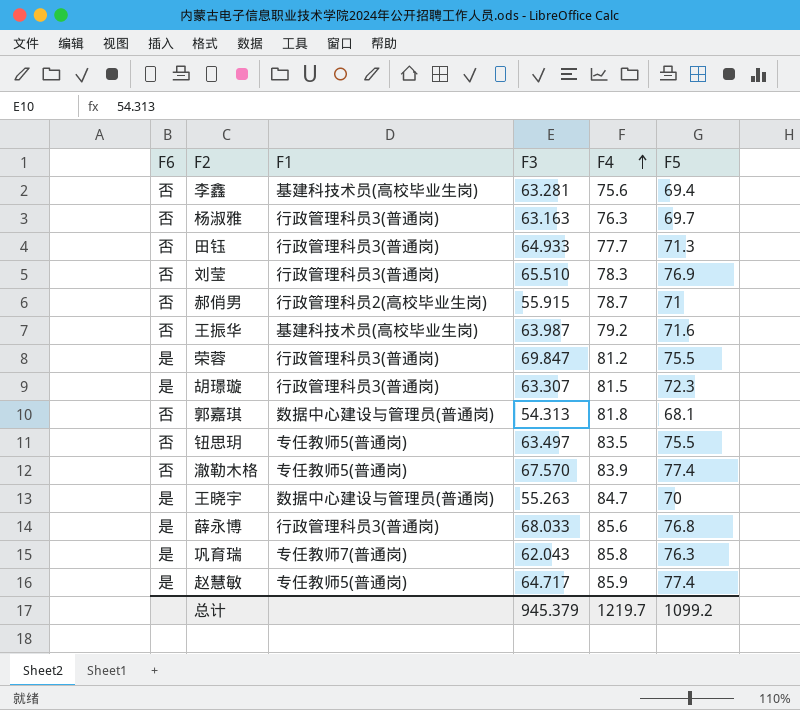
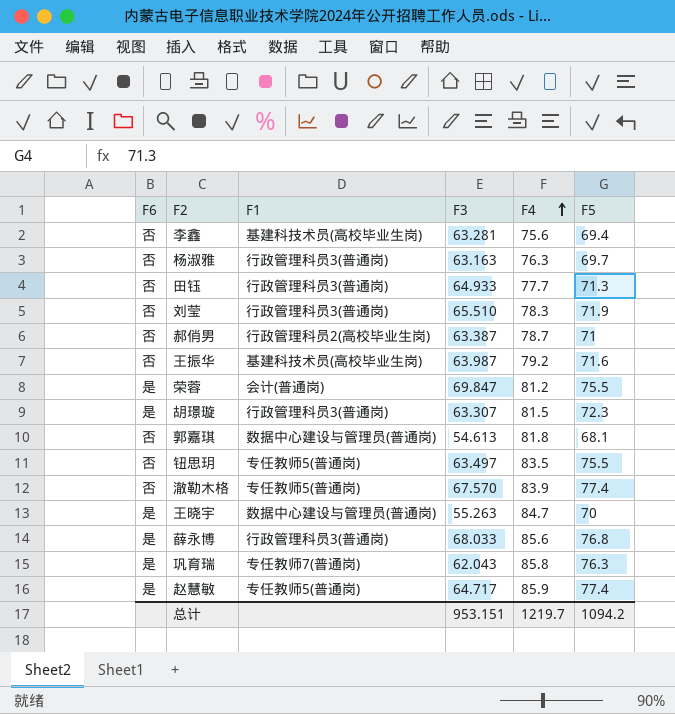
刘莹 | F5: 76.9 -> 71.9
郝俏男 | F3: 55.915 -> 63.387
荣蓉 | F1: 行政管理科员3(普通岗) -> 会计(普通岗)
郭嘉琪 | F3: 54.313 -> 54.613
总计 | F3: 945.379 -> 953.151
总计 | F5: 1099.2 -> 1094.2

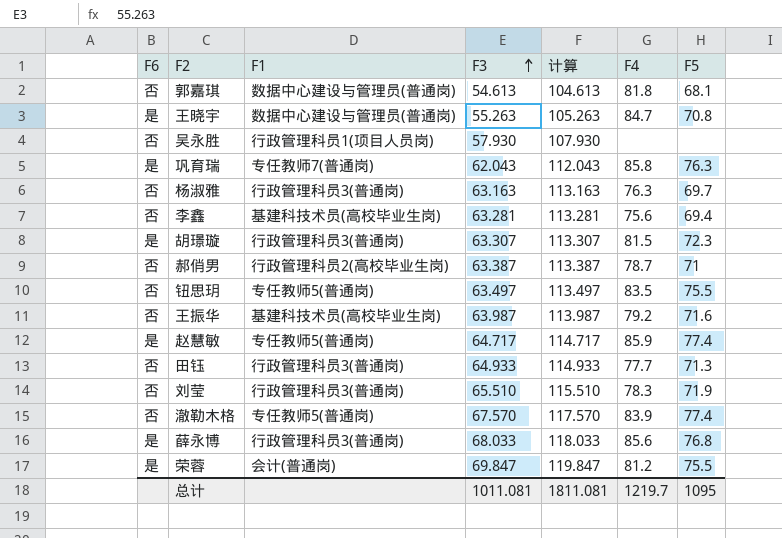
row order: F4 ascending -> F3 ascending
column 计算 | formula: none -> [F3] + 50
王晓宇 | F5: 70 -> 70.8
row 吴永胜: none -> 否 | 行政管理科员1(项目人员岗) | 57.930 | 107.930 | none | none
总计 | F3: 953.151 -> 1011.081
总计 | F5: 1094.2 -> 1095

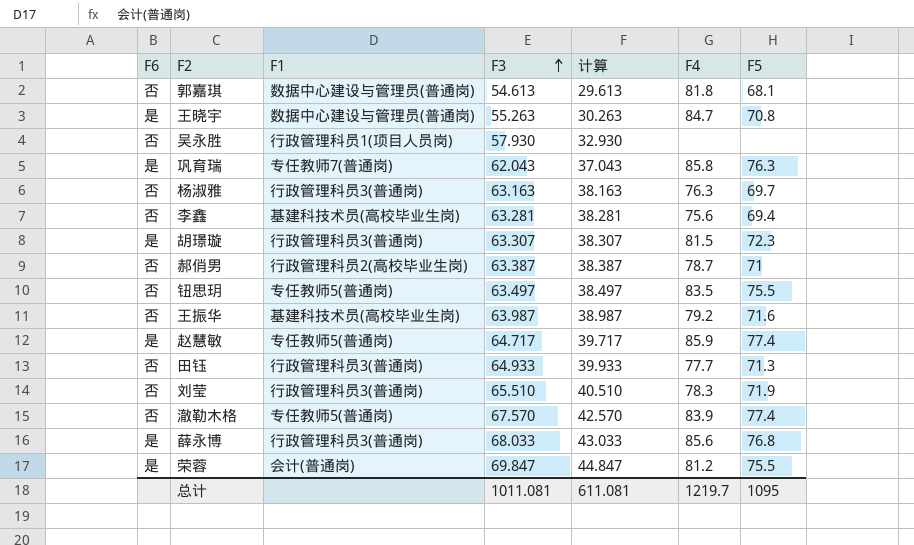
column 计算 | formula: [F3] + 50 -> [F3] - 25
总计 | 计算: 1811.081 -> 611.081

